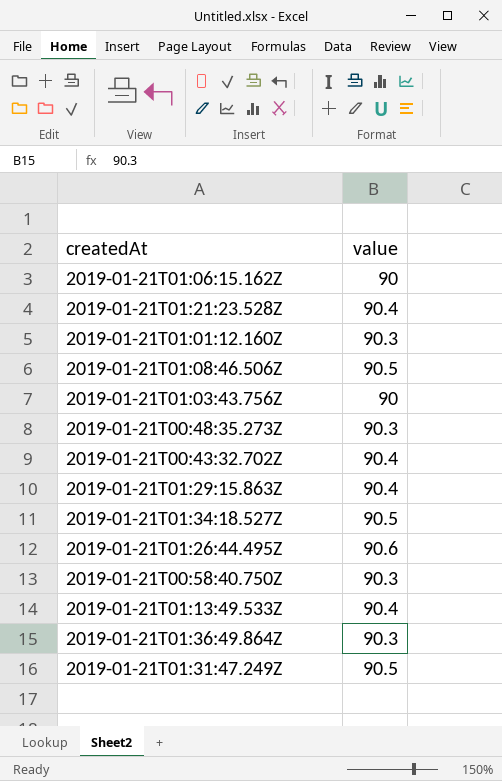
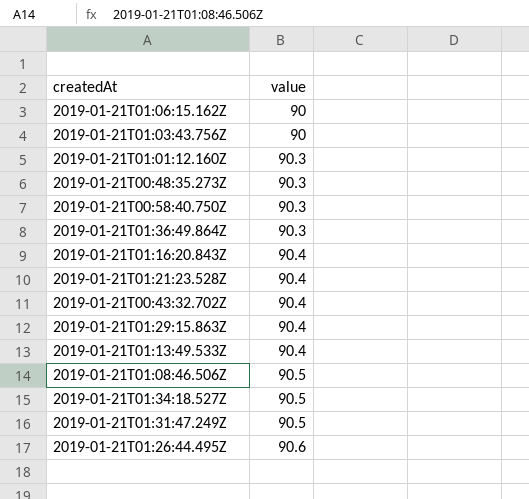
row order: none -> value ascending
row 2019-01-21T01:16:20.843Z: none -> 90.4

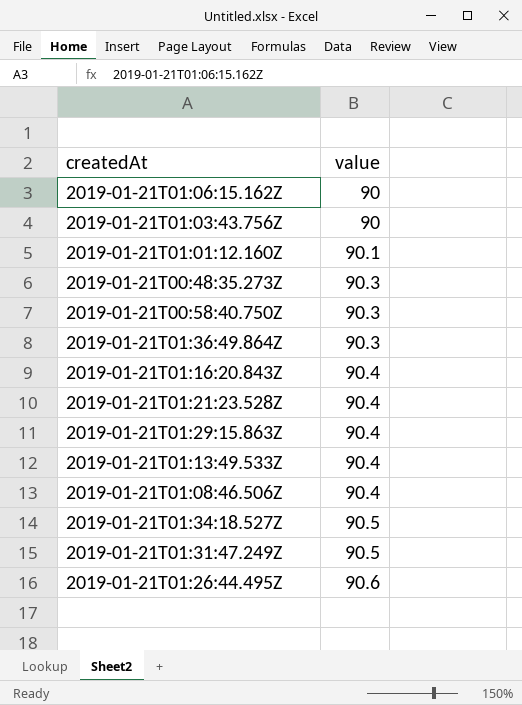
row 2019-01-21T00:43:32.702Z: 90.4 -> none
2019-01-21T01:01:12.160Z | value: 90.3 -> 90.1
2019-01-21T01:08:46.506Z | value: 90.5 -> 90.4

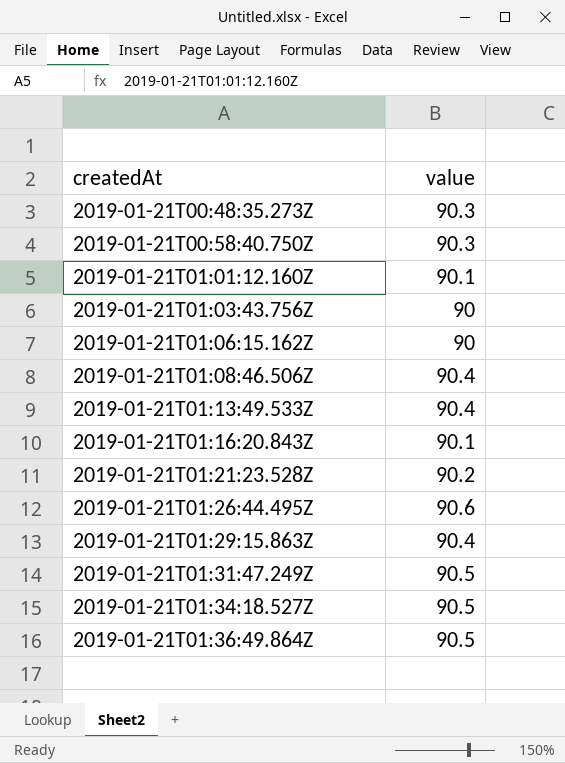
row order: value ascending -> createdAt ascending
2019-01-21T01:16:20.843Z | value: 90.4 -> 90.1
2019-01-21T01:21:23.528Z | value: 90.4 -> 90.2
2019-01-21T01:36:49.864Z | value: 90.3 -> 90.5

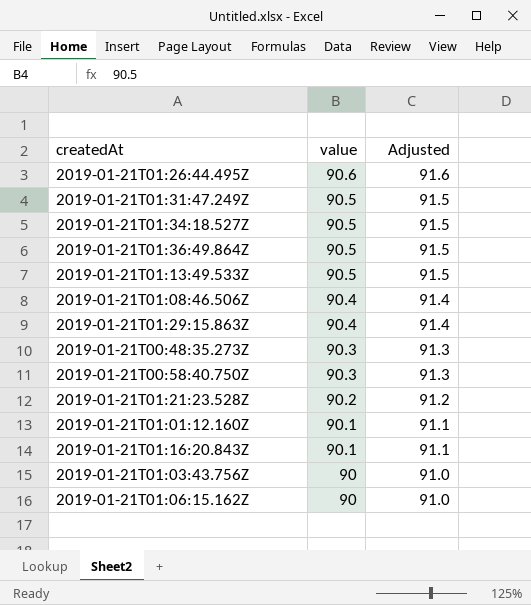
row order: createdAt ascending -> value descending
column Adjusted | formula: none -> [value] + 1
2019-01-21T01:13:49.533Z | value: 90.4 -> 90.5

